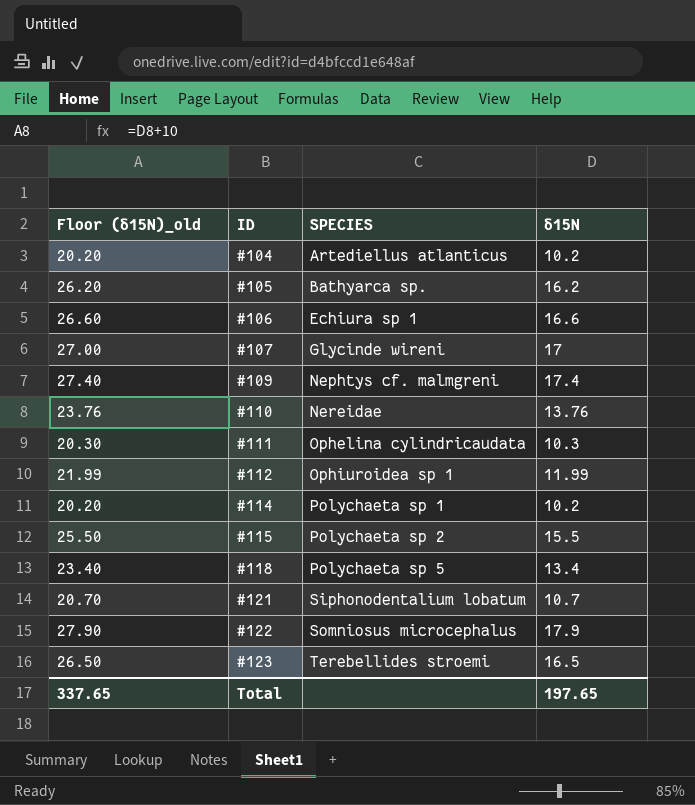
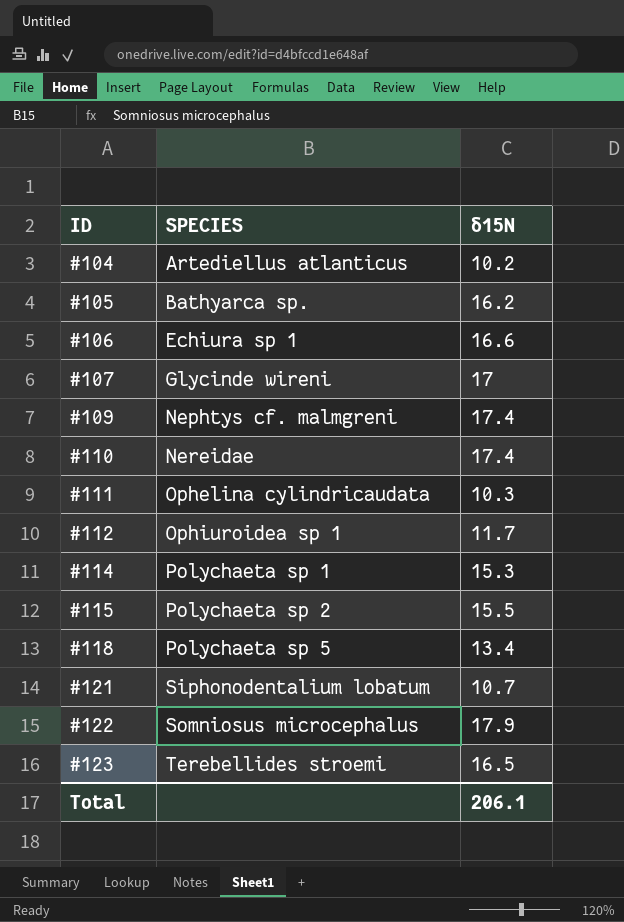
column Floor (δ15N)_old | formula: [δ15N] + 10 -> none
#110 | δ15N: 13.76 -> 17.4
#112 | δ15N: 11.99 -> 11.7
#114 | δ15N: 10.2 -> 15.3
Total | δ15N: 197.65 -> 206.1

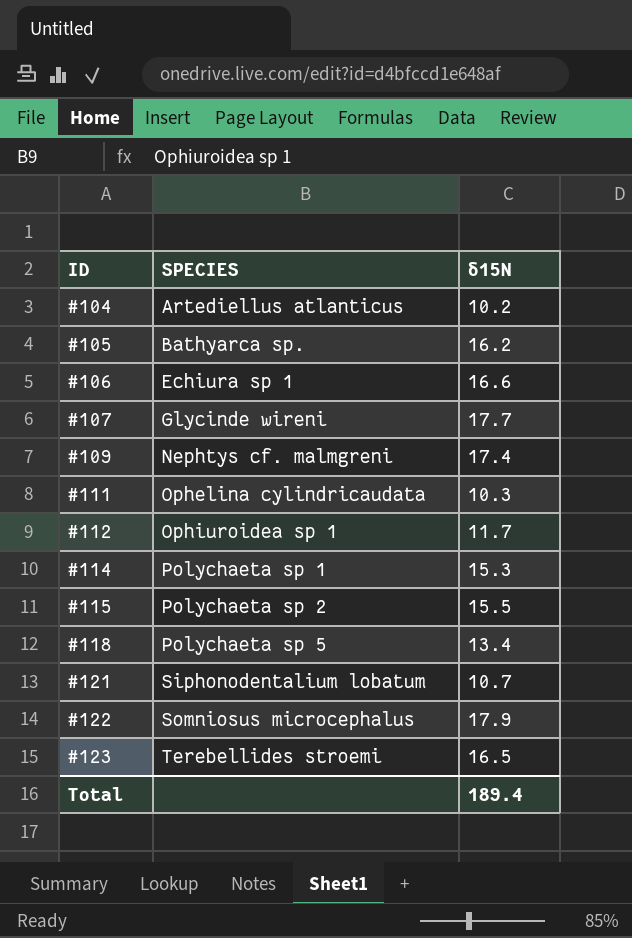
row #110: Nereidae | 17.4 -> none
#107 | δ15N: 17 -> 17.7
Total | δ15N: 206.1 -> 189.4

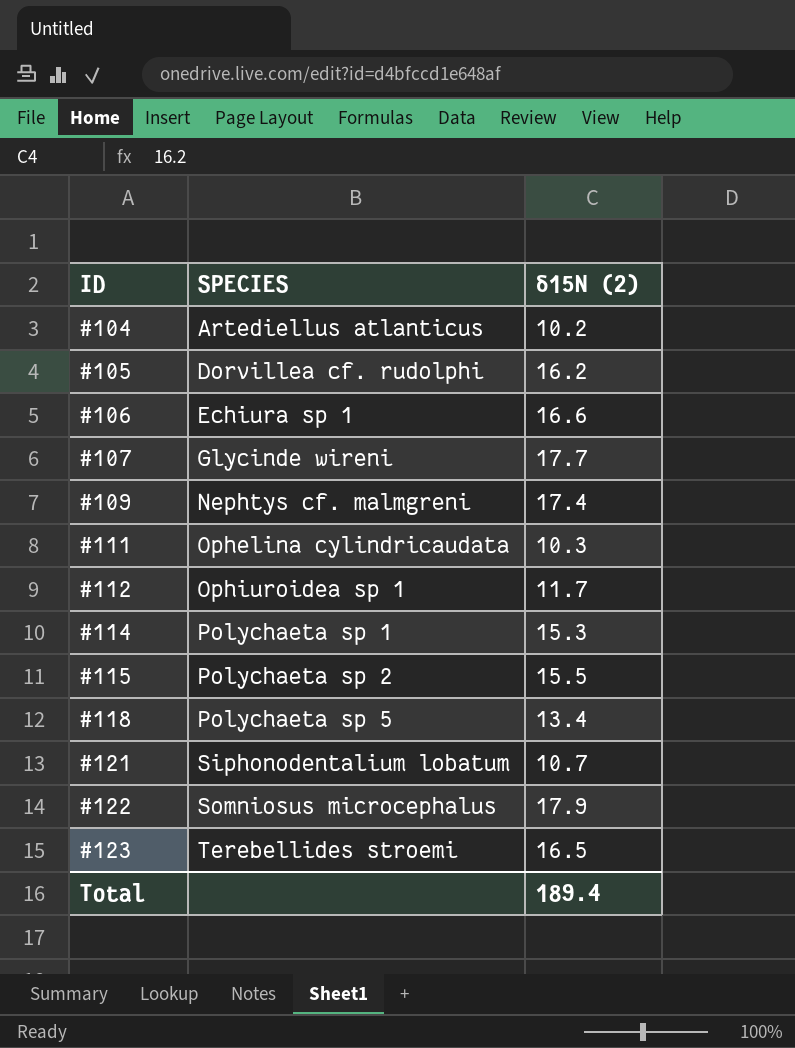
column name: δ15N -> δ15N (2)
#105 | SPECIES: Bathyarca sp. -> Dorvillea cf. rudolphi

